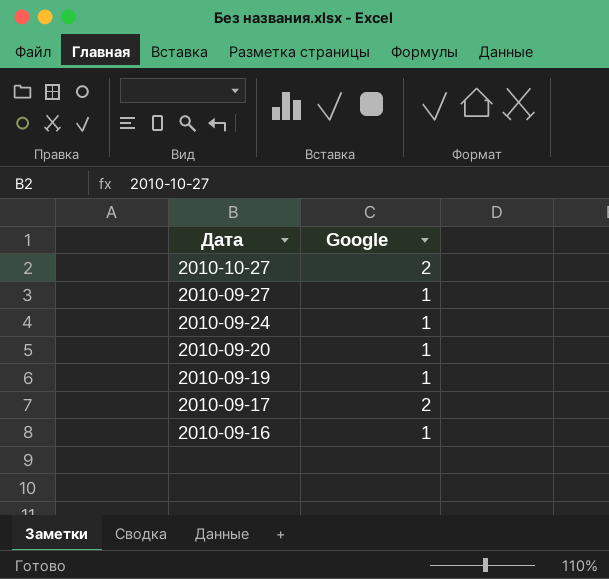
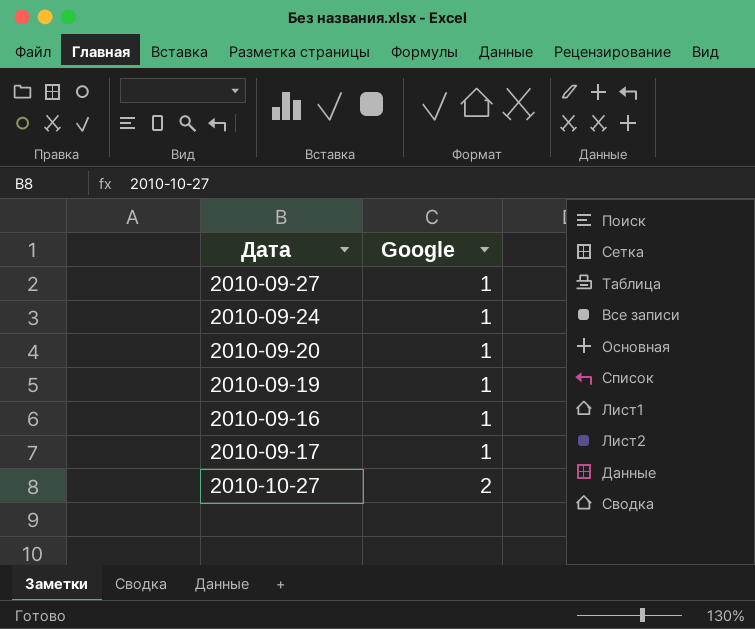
row order: Дата descending -> Google ascending
2010-09-17 | Google: 2 -> 1

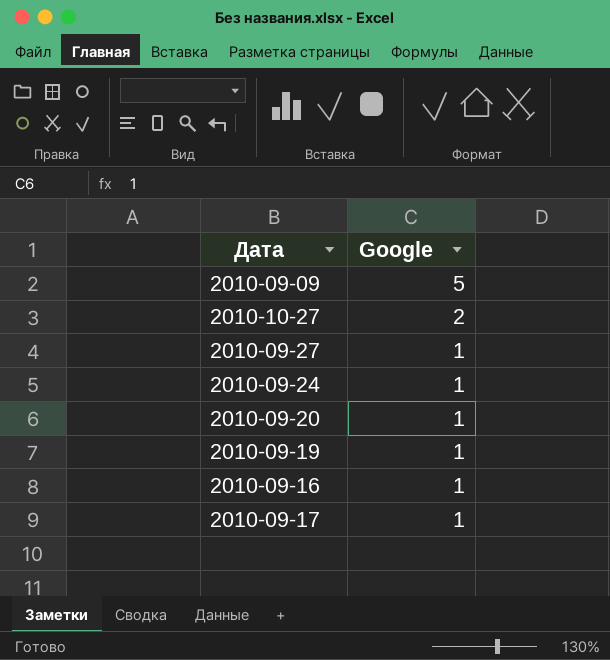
row order: Google ascending -> Google descending
row 2010-09-09: none -> 5

